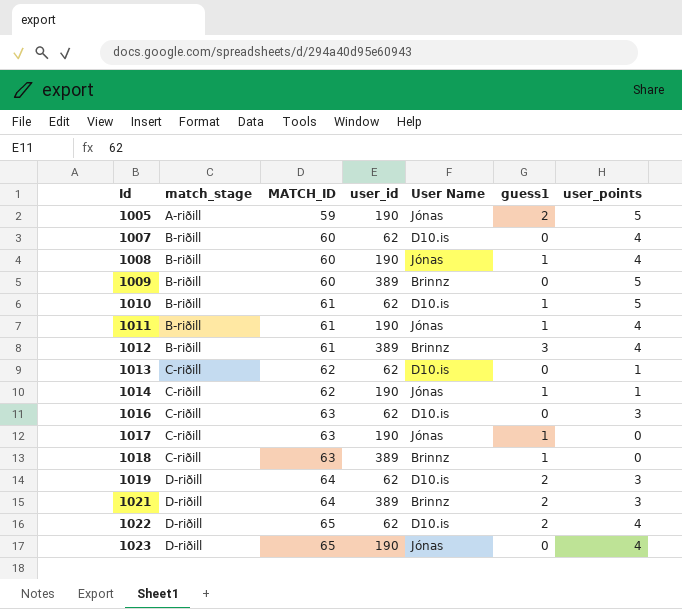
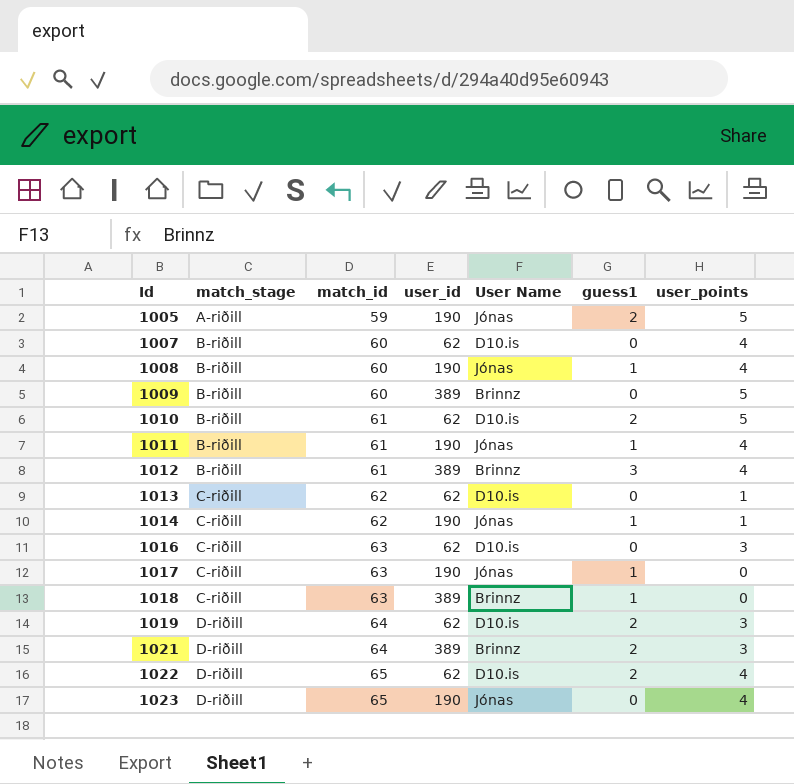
column name: MATCH_ID -> match_id
1010 | guess1: 1 -> 2

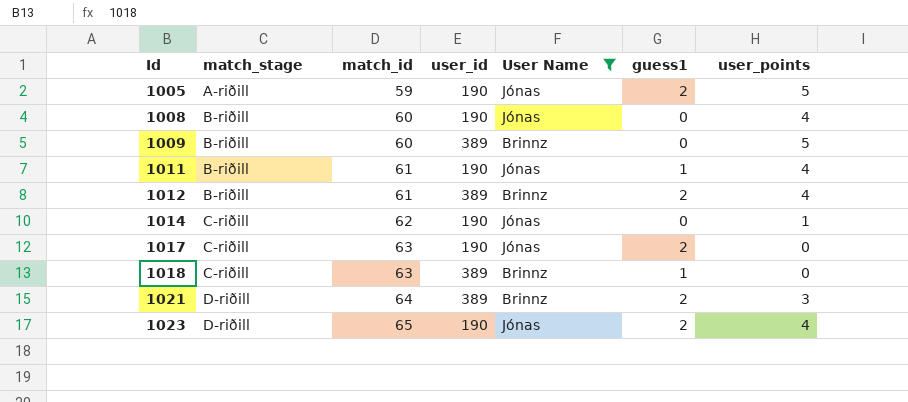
filter: none -> User Name != D10.is
1008 | guess1: 1 -> 0
1012 | guess1: 3 -> 2
1014 | guess1: 1 -> 0
1017 | guess1: 1 -> 2
1023 | guess1: 0 -> 2

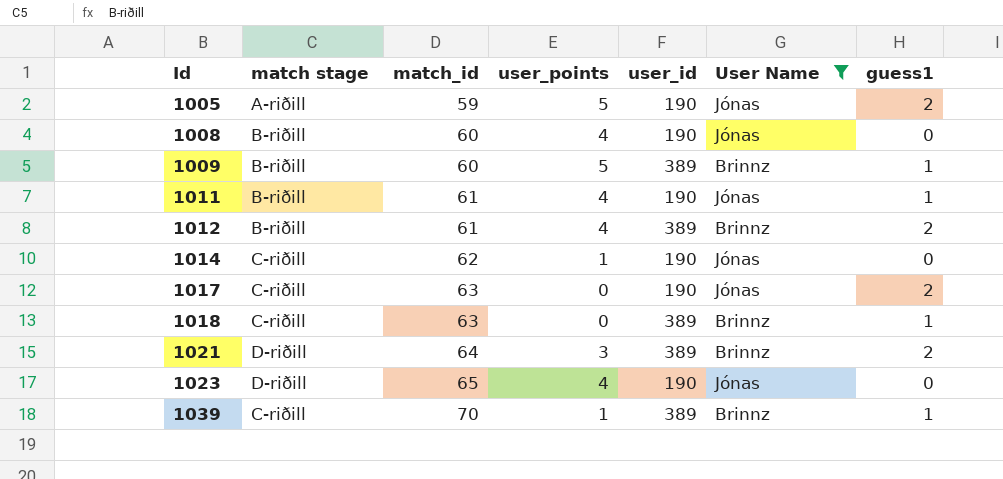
column name: match_stage -> match stage
column user_points | position: 7 -> 4
1009 | guess1: 0 -> 1
1023 | guess1: 2 -> 0
row 1039: none -> C-riðill | 70 | 1 | 389 | Brinnz | 1

